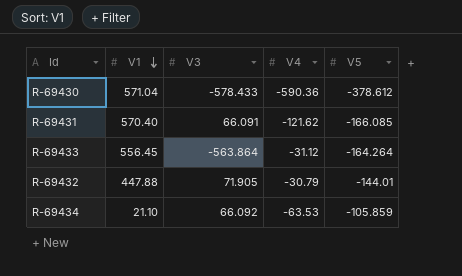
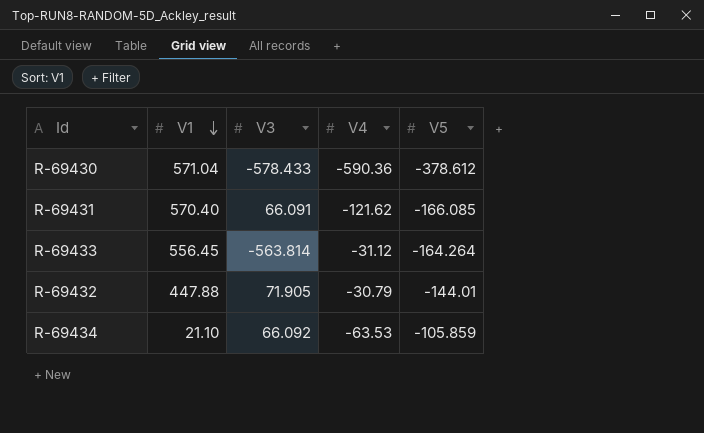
R-69433 | V3: -563.864 -> -563.814

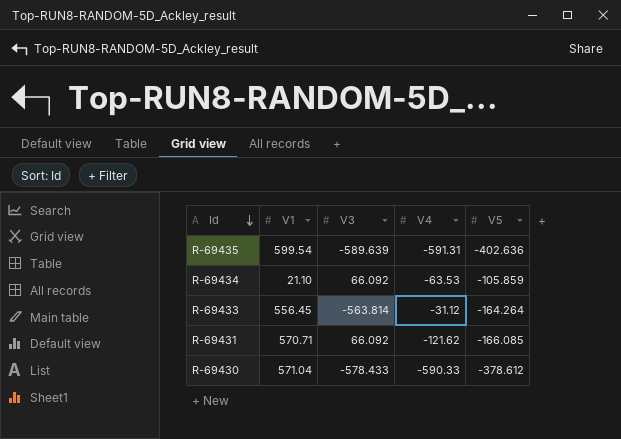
row order: V1 descending -> Id descending
row R-69432: 447.88 | 71.905 | -30.79 | -144.01 -> none
row R-69435: none -> 599.54 | -589.639 | -591.31 | -402.636
R-69431 | V1: 570.40 -> 570.71
R-69431 | V3: 66.091 -> 66.092
R-69430 | V4: -590.36 -> -590.33

